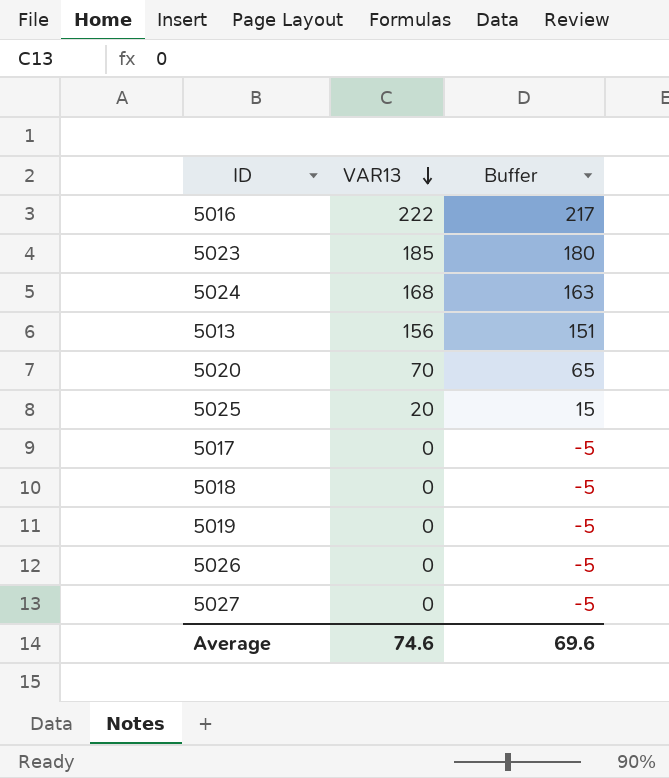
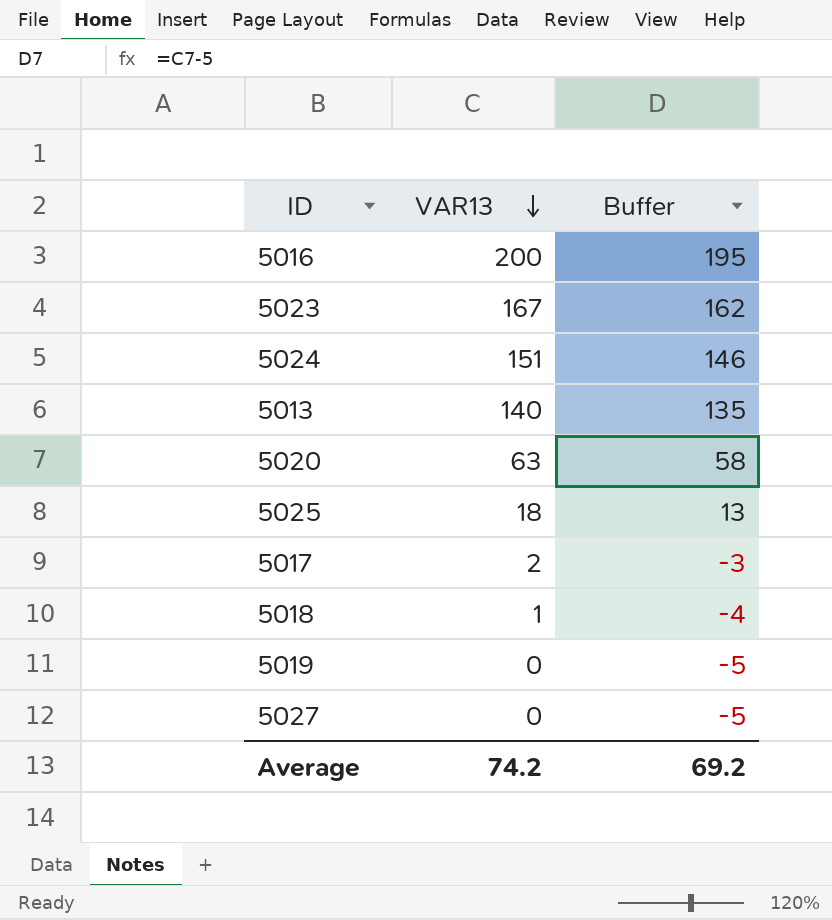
row 5026: 0 | -5 -> none
5016 | VAR13: 222 -> 200
5016 | Buffer: 217 -> 195
5023 | VAR13: 185 -> 167
5023 | Buffer: 180 -> 162
5024 | VAR13: 168 -> 151
5024 | Buffer: 163 -> 146
5013 | VAR13: 156 -> 140
5013 | Buffer: 151 -> 135
5020 | VAR13: 70 -> 63
5020 | Buffer: 65 -> 58
5025 | VAR13: 20 -> 18
5025 | Buffer: 15 -> 13
5017 | VAR13: 0 -> 2
5017 | Buffer: -5 -> -3
5018 | VAR13: 0 -> 1
5018 | Buffer: -5 -> -4
Average | VAR13: 74.6 -> 74.2
Average | Buffer: 69.6 -> 69.2

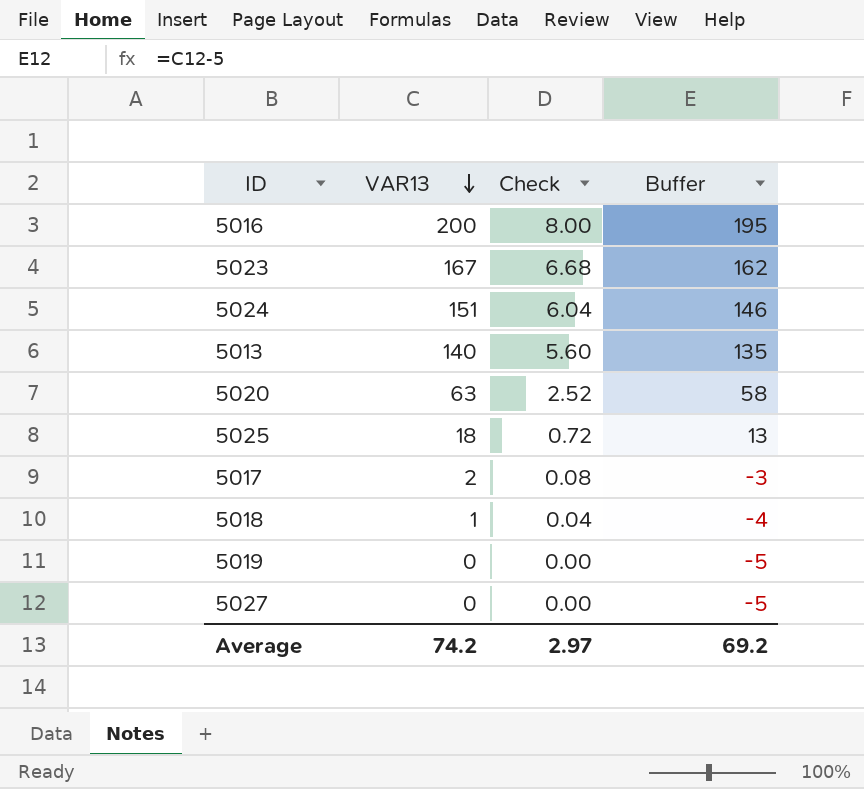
column Check | formula: none -> [VAR13] * 0.04

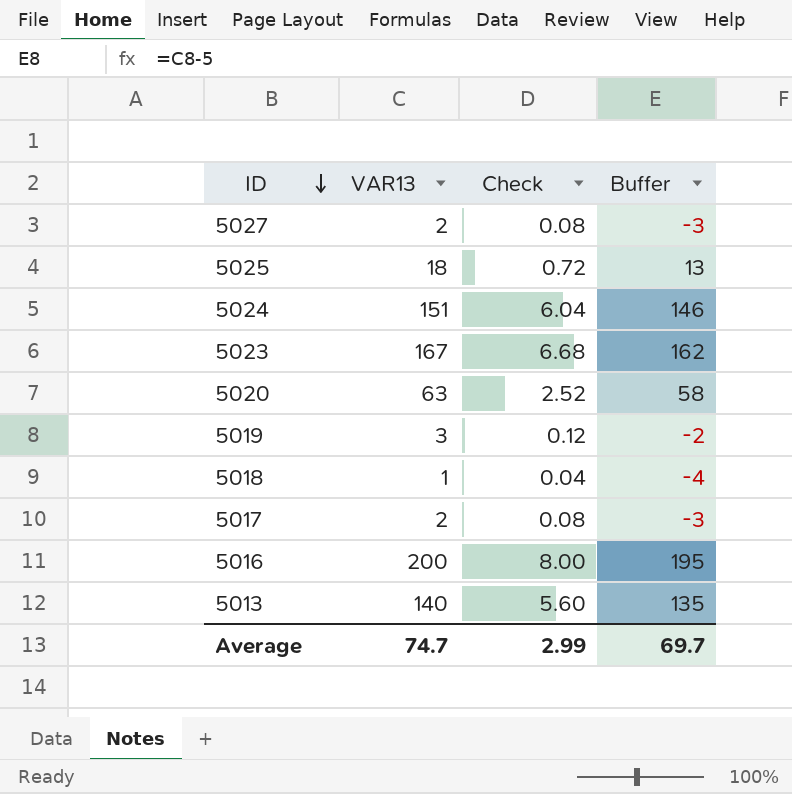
row order: VAR13 descending -> ID descending
5027 | VAR13: 0 -> 2
5027 | Check: 0.00 -> 0.08
5027 | Buffer: -5 -> -3
5019 | VAR13: 0 -> 3
5019 | Check: 0.00 -> 0.12
5019 | Buffer: -5 -> -2
Average | VAR13: 74.2 -> 74.7
Average | Check: 2.97 -> 2.99
Average | Buffer: 69.2 -> 69.7

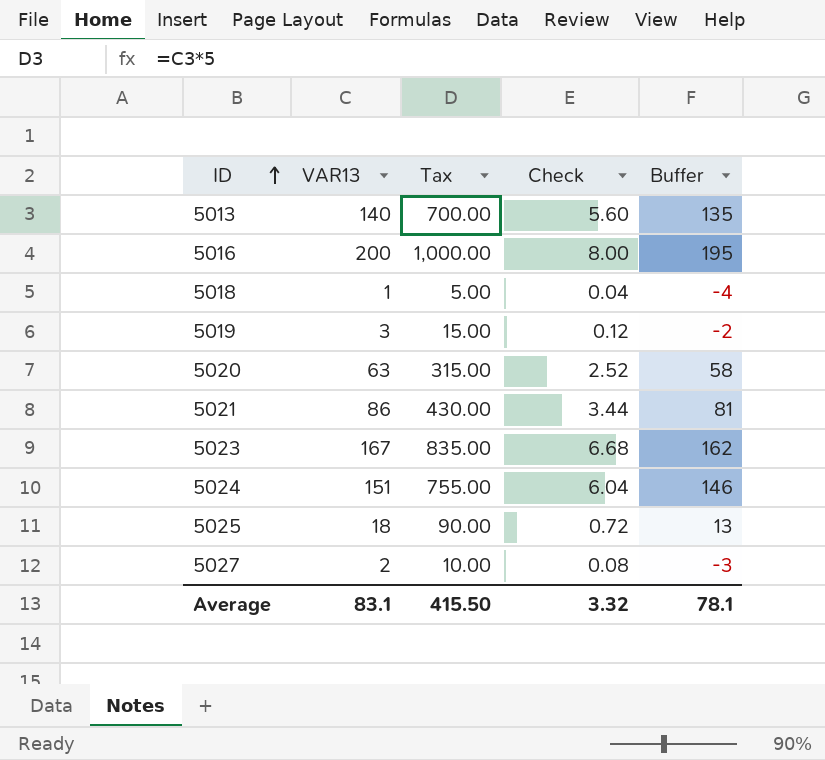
row order: ID descending -> ID ascending
column Tax | formula: none -> [VAR13] * 5
row 5017: 2 | 0.08 | -3 -> none
row 5021: none -> 86 | 430.00 | 3.44 | 81
Average | VAR13: 74.7 -> 83.1
Average | Check: 2.99 -> 3.32
Average | Buffer: 69.7 -> 78.1

